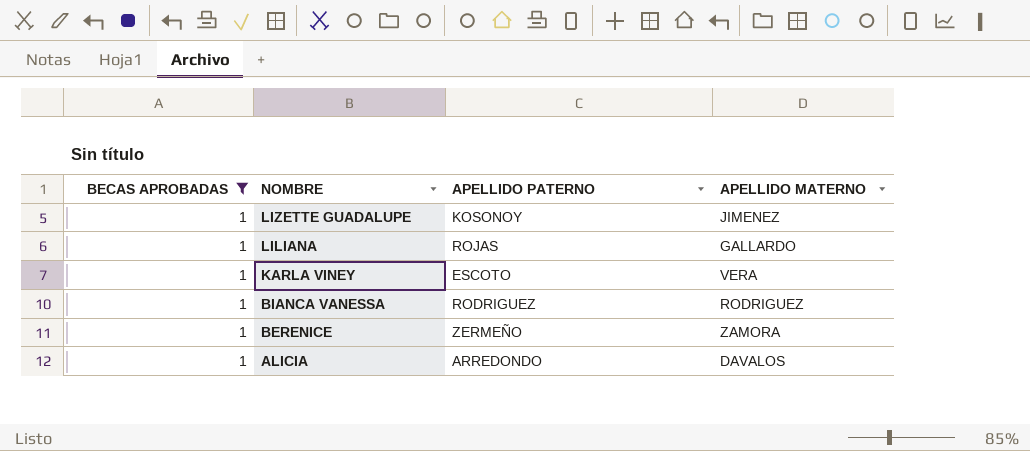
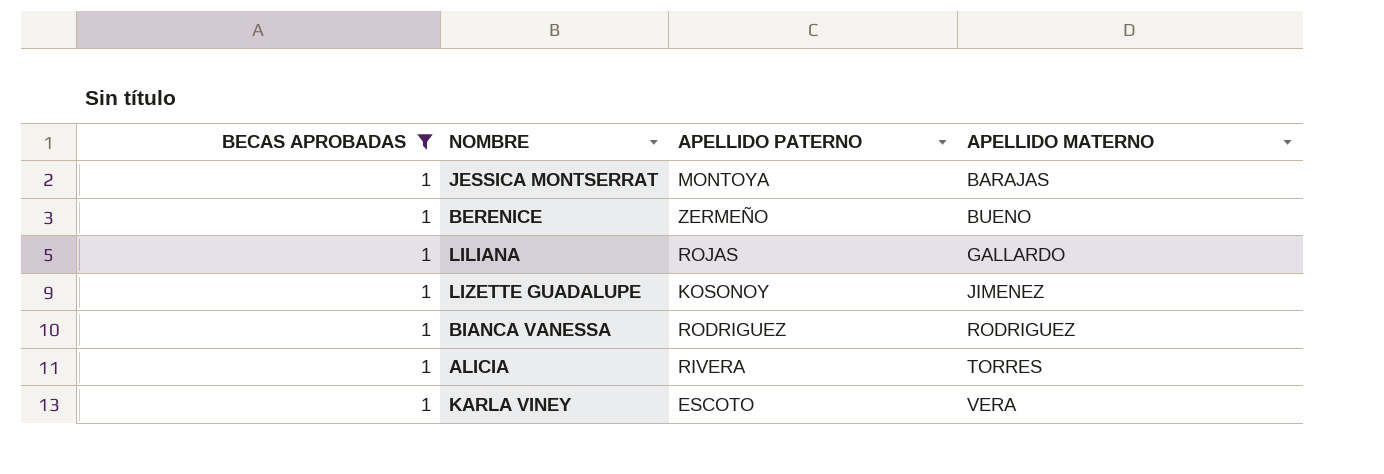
row order: NOMBRE descending -> APELLIDO MATERNO ascending
row JESSICA MONTSERRAT: none -> 1 | MONTOYA | BARAJAS
BERENICE | APELLIDO MATERNO: ZAMORA -> BUENO
ALICIA | APELLIDO PATERNO: ARREDONDO -> RIVERA
ALICIA | APELLIDO MATERNO: DAVALOS -> TORRES

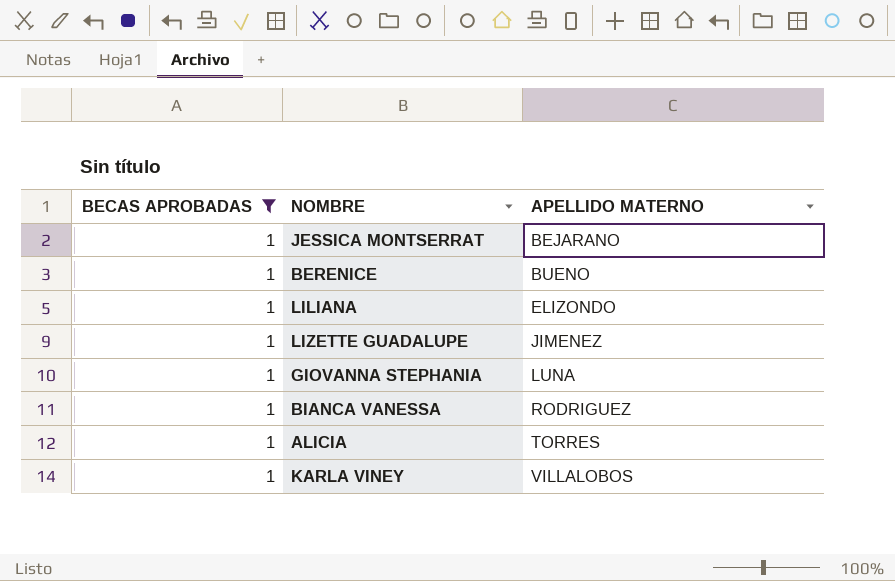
column APELLIDO PATERNO | position: 3 -> none
JESSICA MONTSERRAT | APELLIDO MATERNO: BARAJAS -> BEJARANO
LILIANA | APELLIDO MATERNO: GALLARDO -> ELIZONDO
row GIOVANNA STEPHANIA: none -> 1 | LUNA
KARLA VINEY | APELLIDO MATERNO: VERA -> VILLALOBOS

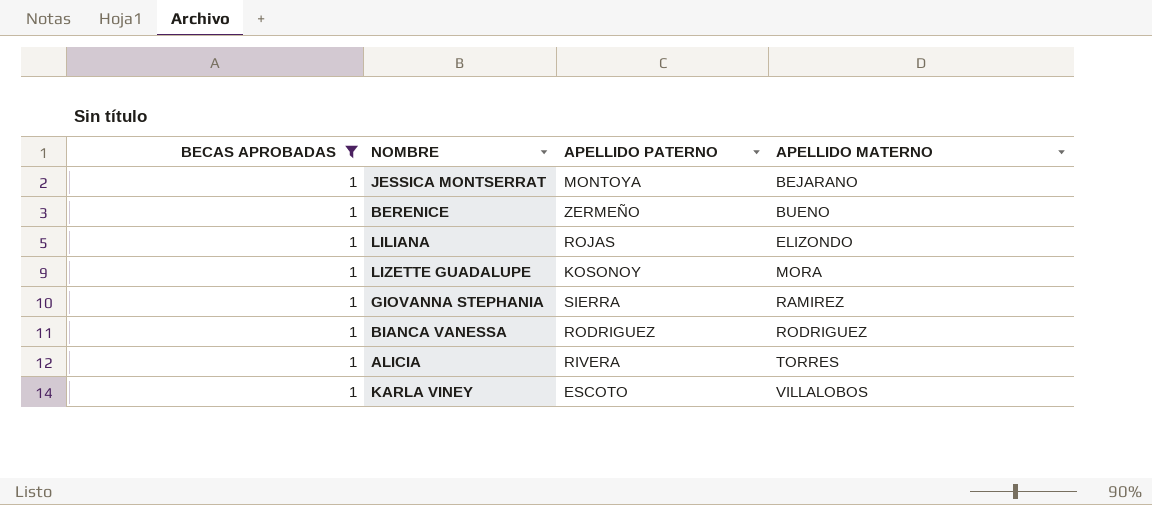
column APELLIDO PATERNO | position: none -> 3
LIZETTE GUADALUPE | APELLIDO MATERNO: JIMENEZ -> MORA
GIOVANNA STEPHANIA | APELLIDO MATERNO: LUNA -> RAMIREZ

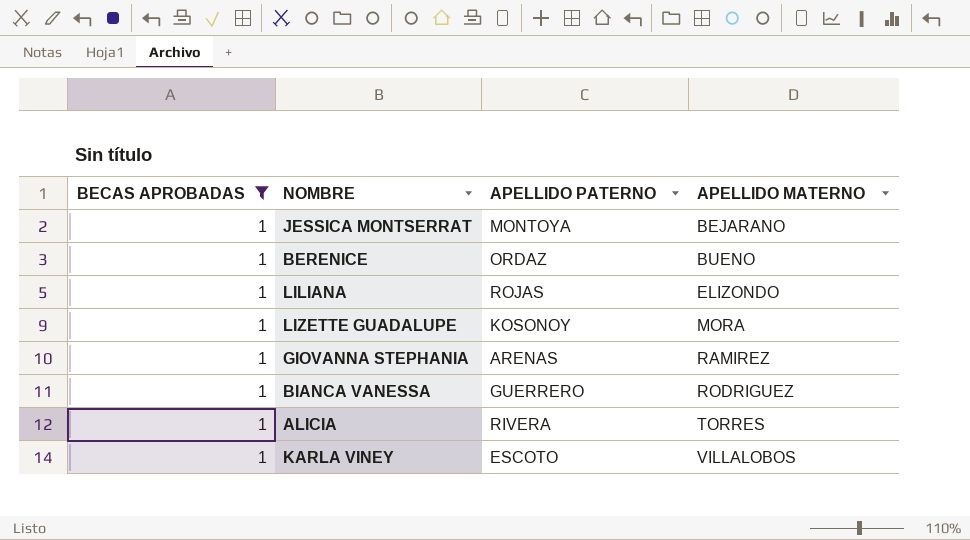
BERENICE | APELLIDO PATERNO: ZERMEÑO -> ORDAZ
GIOVANNA STEPHANIA | APELLIDO PATERNO: SIERRA -> ARENAS
BIANCA VANESSA | APELLIDO PATERNO: RODRIGUEZ -> GUERRERO

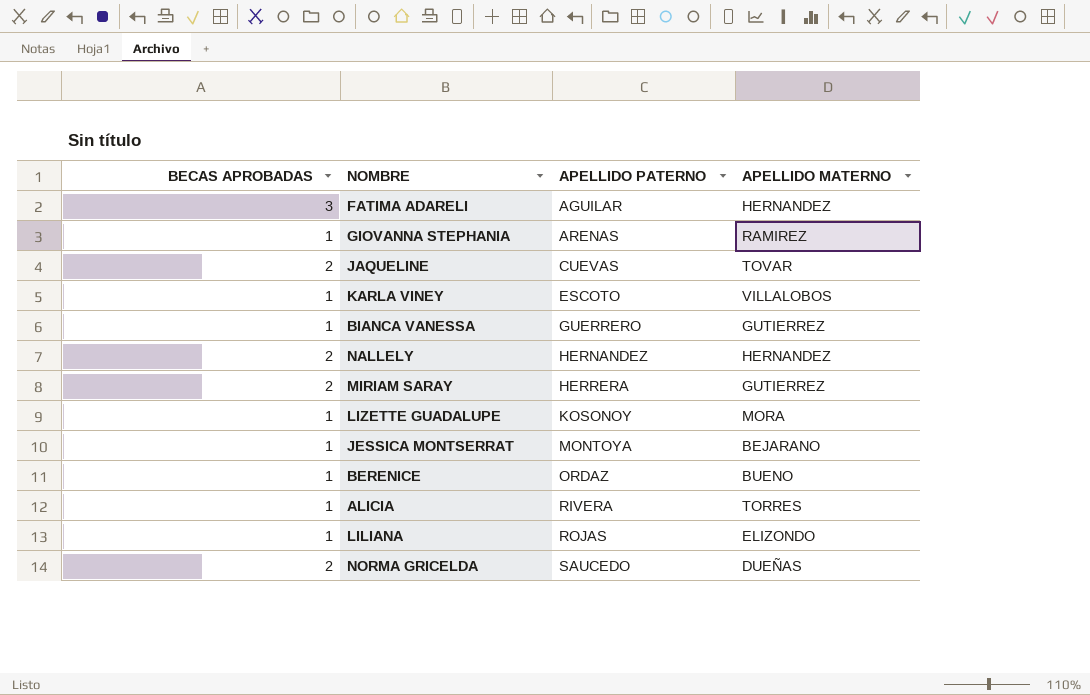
filter: BECAS APROBADAS = 1 -> none
row order: APELLIDO MATERNO ascending -> APELLIDO PATERNO ascending
BIANCA VANESSA | APELLIDO MATERNO: RODRIGUEZ -> GUTIERREZ

